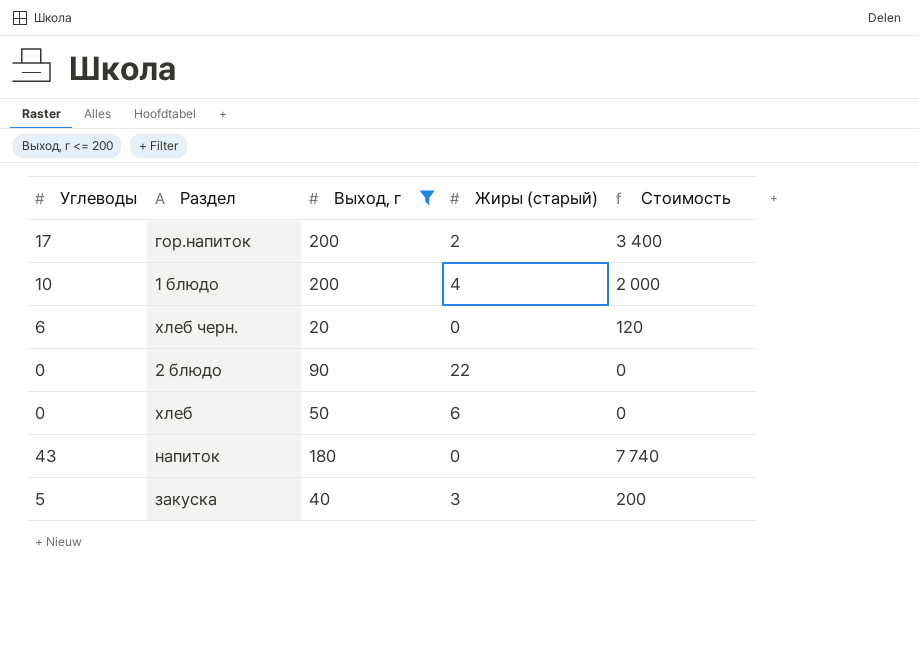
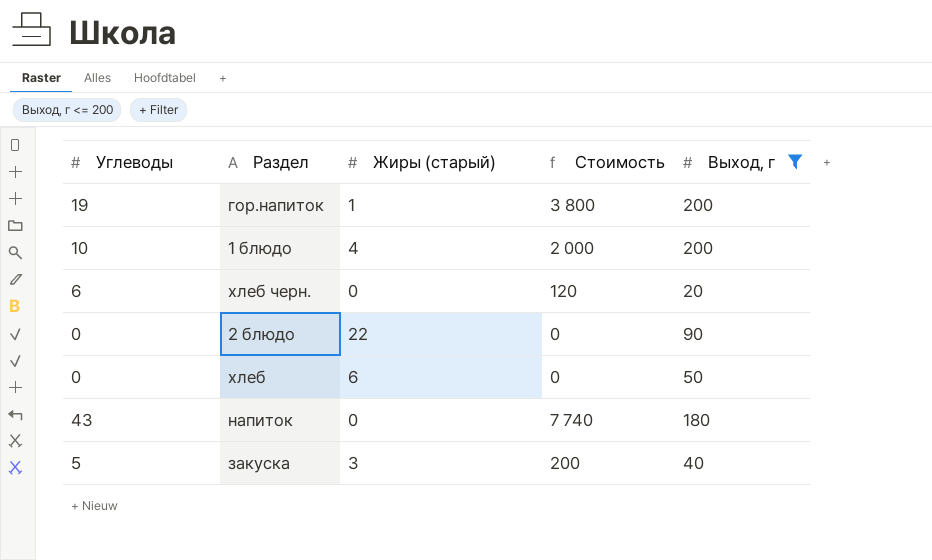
column Выход, г | position: 3 -> 5
гор.напиток | Углеводы: 17 -> 19
гор.напиток | Жиры (старый): 2 -> 1
гор.напиток | Стоимость: 3 400 -> 3 800

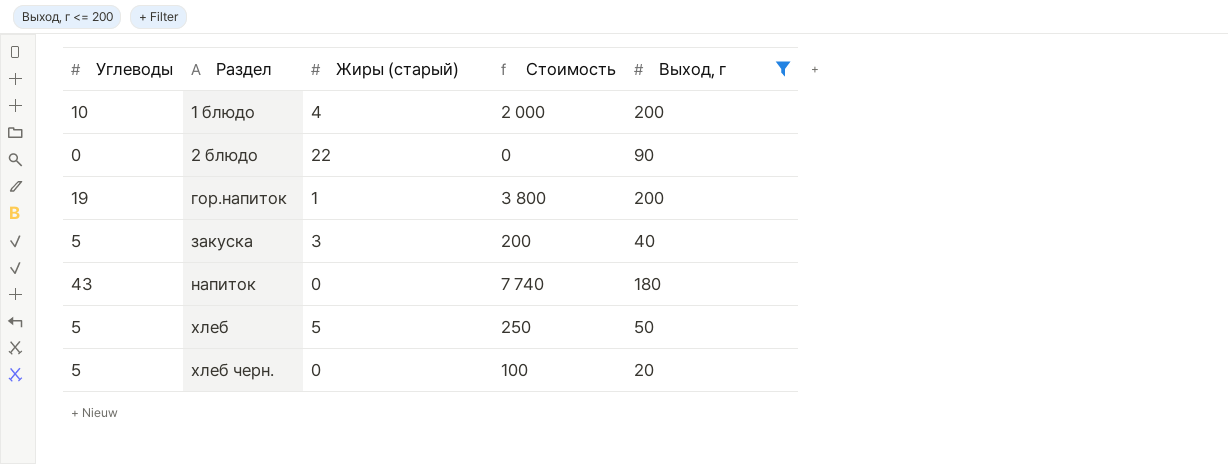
row order: none -> Раздел ascending
хлеб | Углеводы: 0 -> 5
хлеб | Жиры (старый): 6 -> 5
хлеб | Стоимость: 0 -> 250
хлеб черн. | Углеводы: 6 -> 5
хлеб черн. | Стоимость: 120 -> 100

